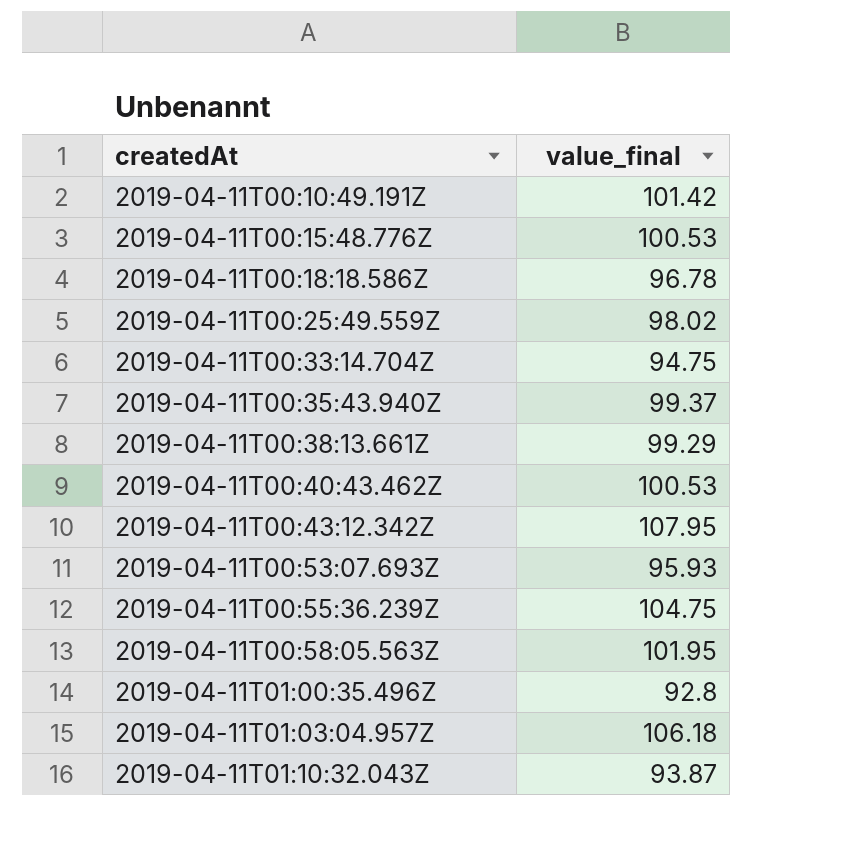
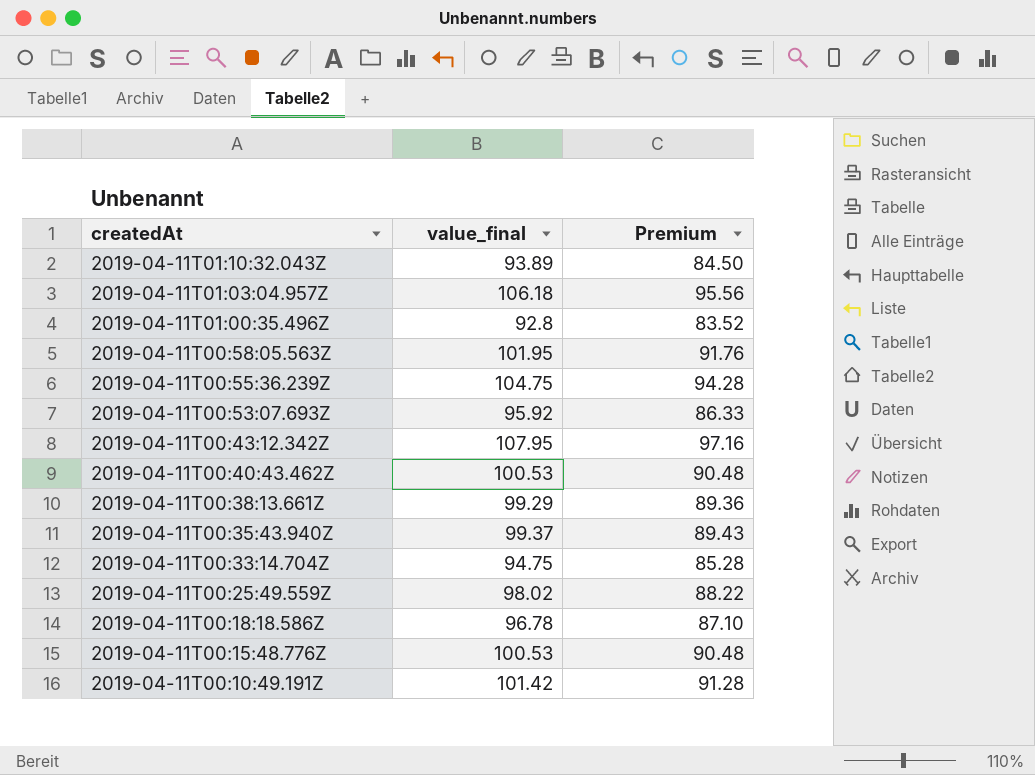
row order: createdAt ascending -> createdAt descending
column Premium | formula: none -> [value_final] * 0.9
2019-04-11T01:10:32.043Z | value_final: 93.87 -> 93.89
2019-04-11T00:53:07.693Z | value_final: 95.93 -> 95.92

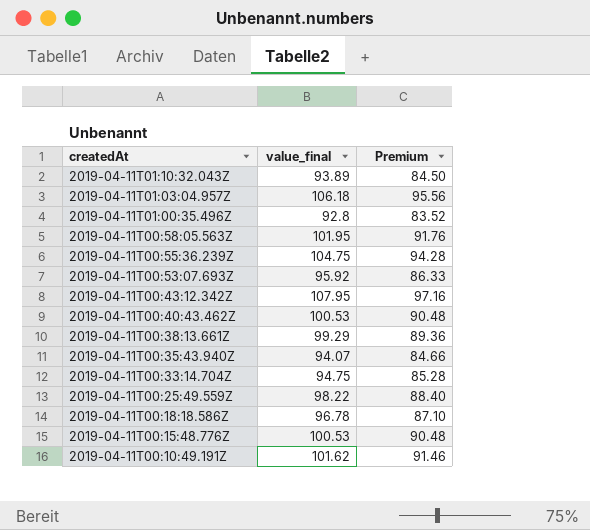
2019-04-11T00:35:43.940Z | value_final: 99.37 -> 94.07
2019-04-11T00:35:43.940Z | Premium: 89.43 -> 84.66
2019-04-11T00:25:49.559Z | value_final: 98.02 -> 98.22
2019-04-11T00:25:49.559Z | Premium: 88.22 -> 88.40
2019-04-11T00:10:49.191Z | value_final: 101.42 -> 101.62
2019-04-11T00:10:49.191Z | Premium: 91.28 -> 91.46

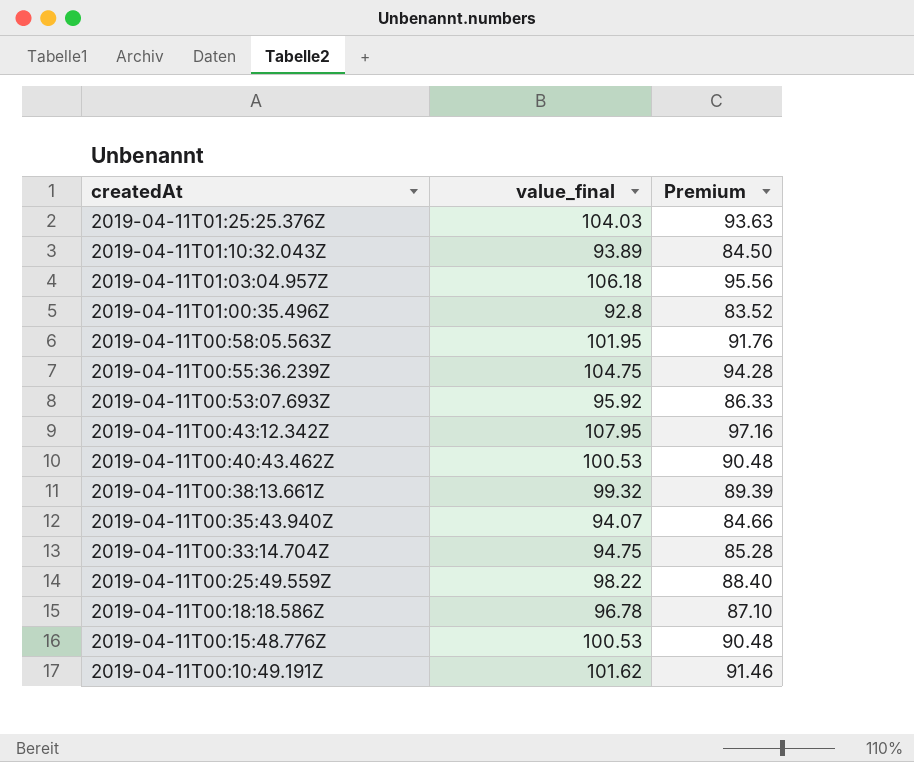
row 2019-04-11T01:25:25.376Z: none -> 104.03 | 93.63
2019-04-11T00:38:13.661Z | value_final: 99.29 -> 99.32
2019-04-11T00:38:13.661Z | Premium: 89.36 -> 89.39

